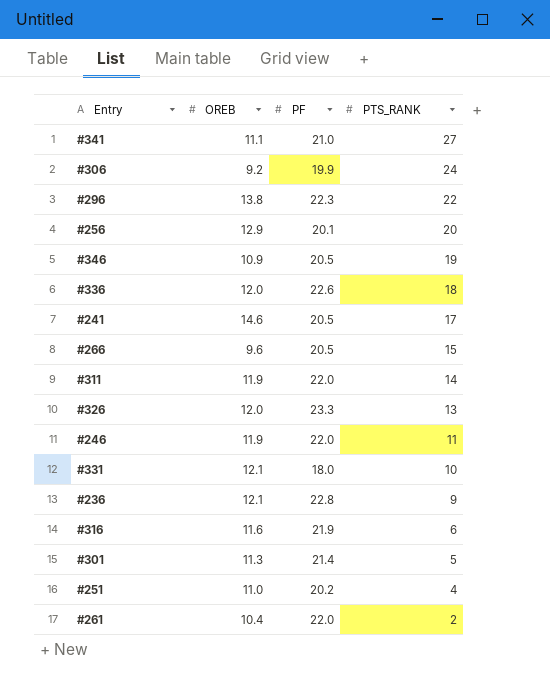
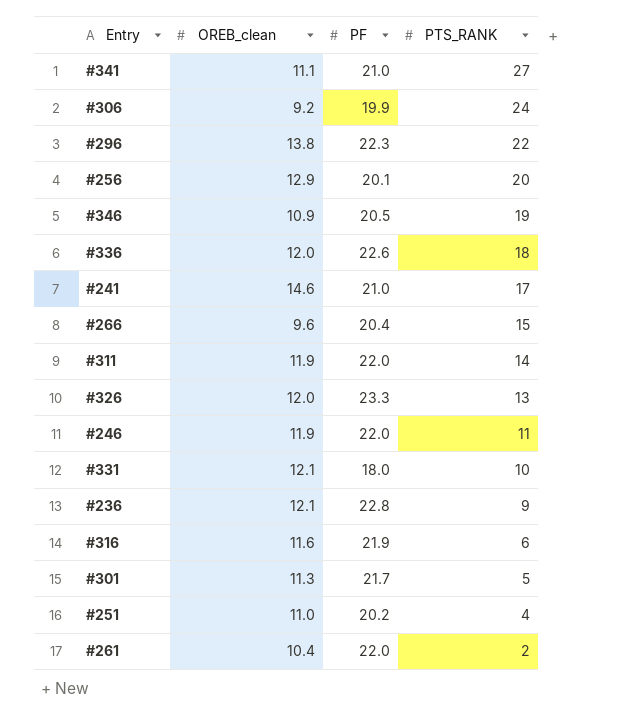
column name: OREB -> OREB_clean
#241 | PF: 20.5 -> 21.0
#266 | PF: 20.5 -> 20.4
#301 | PF: 21.4 -> 21.7

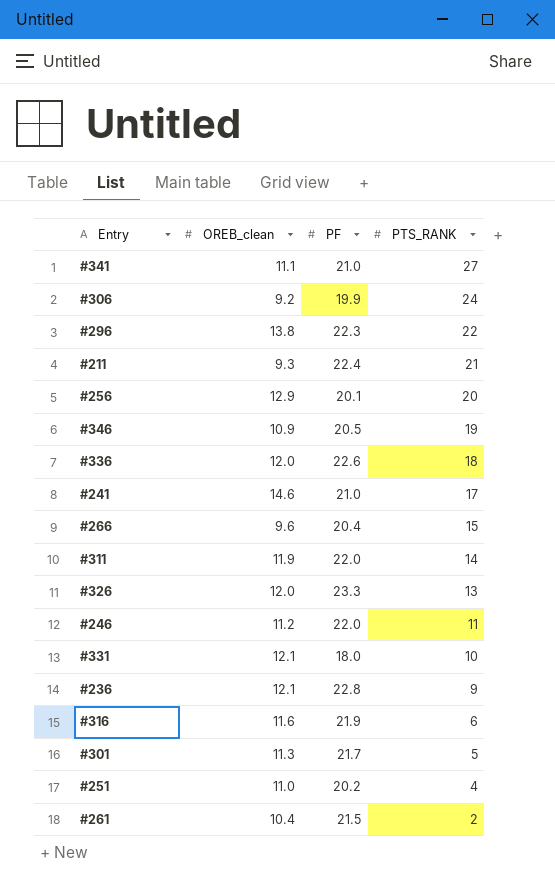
row #211: none -> 9.3 | 22.4 | 21
#246 | OREB_clean: 11.9 -> 11.2
#261 | PF: 22.0 -> 21.5

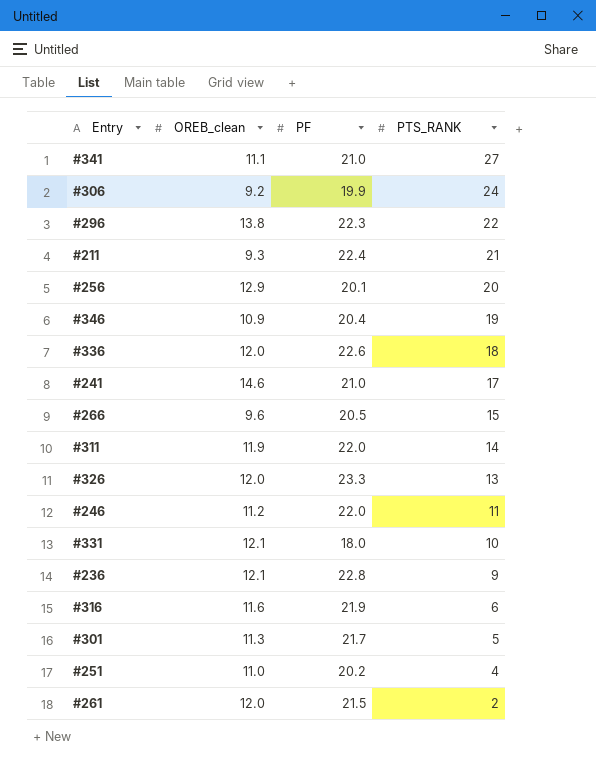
#346 | PF: 20.5 -> 20.4
#266 | PF: 20.4 -> 20.5
#261 | OREB_clean: 10.4 -> 12.0

